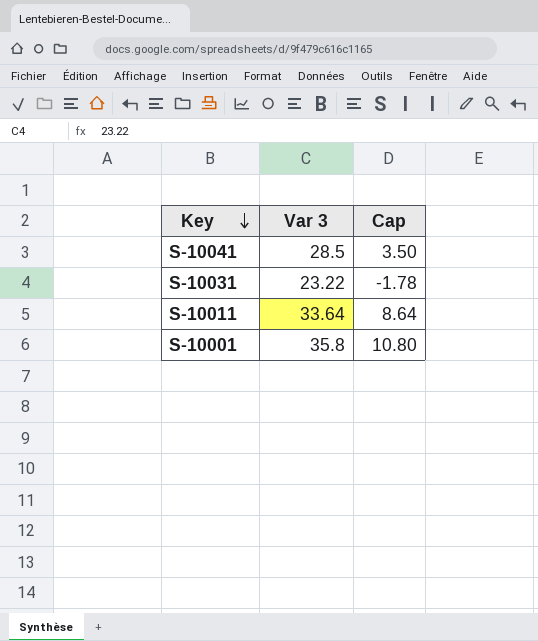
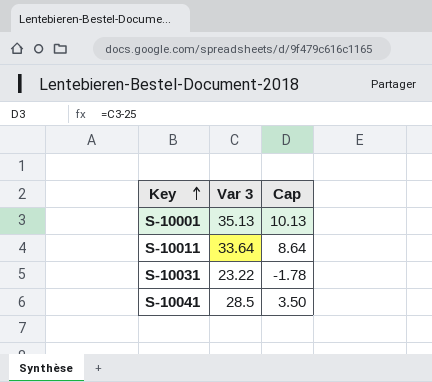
row order: Key descending -> Key ascending
S-10001 | Var 3: 35.8 -> 35.13
S-10001 | Cap: 10.80 -> 10.13

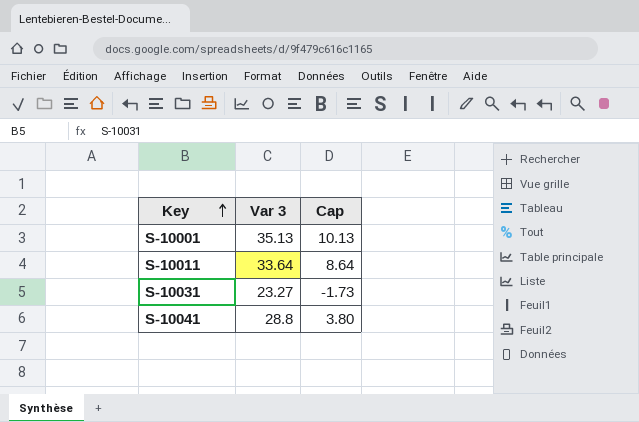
S-10031 | Var 3: 23.22 -> 23.27
S-10031 | Cap: -1.78 -> -1.73
S-10041 | Var 3: 28.5 -> 28.8
S-10041 | Cap: 3.50 -> 3.80

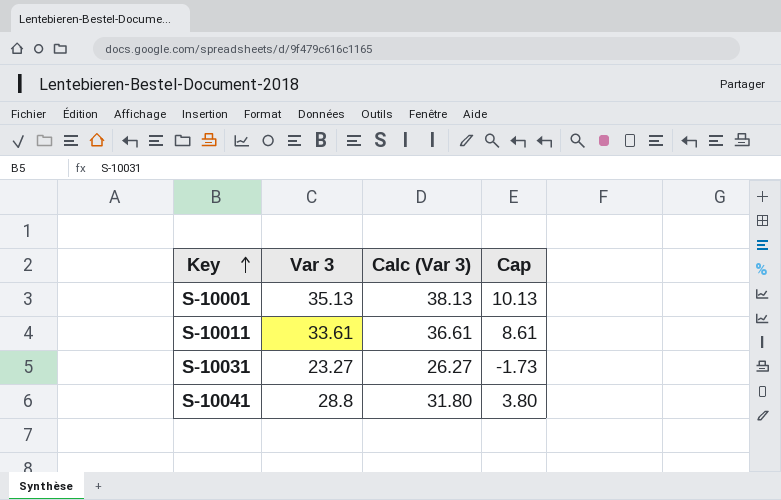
column Calc (Var 3) | formula: none -> [Var 3] + 3
S-10011 | Var 3: 33.64 -> 33.61
S-10011 | Cap: 8.64 -> 8.61

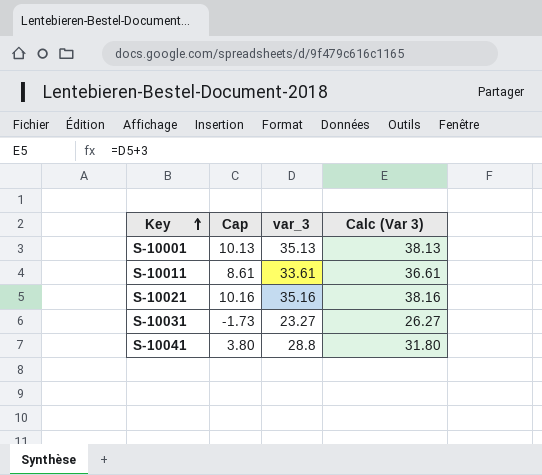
column Cap | position: 4 -> 2
column name: Var 3 -> var_3
row S-10021: none -> 10.16 | 35.16 | 38.16

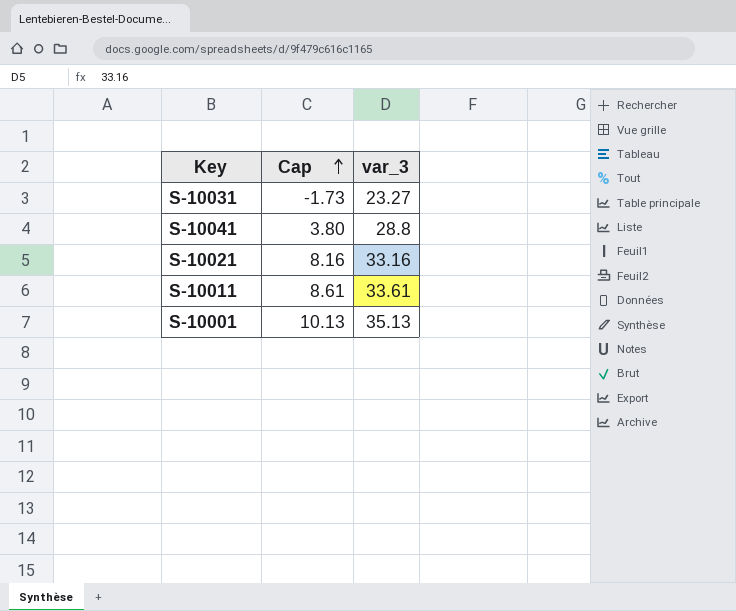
row order: Key ascending -> Cap ascending
column Calc (Var 3) | formula: [var_3] + 3 -> none
S-10021 | Cap: 10.16 -> 8.16
S-10021 | var_3: 35.16 -> 33.16

